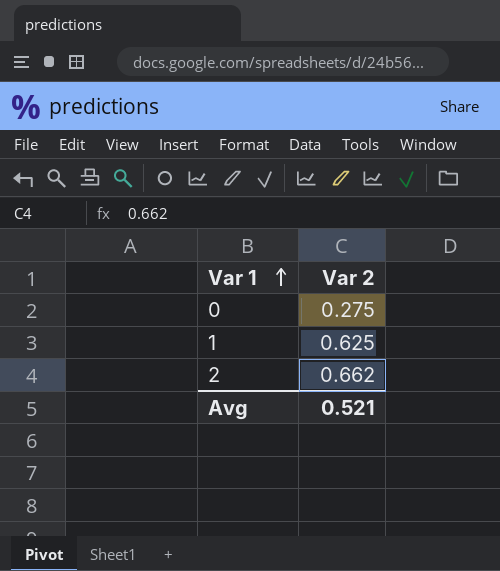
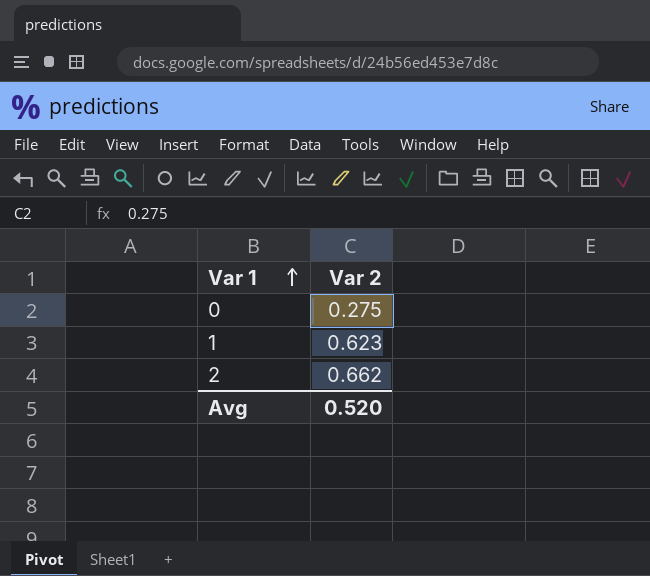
1 | Var 2: 0.625 -> 0.623
Avg | Var 2: 0.521 -> 0.520

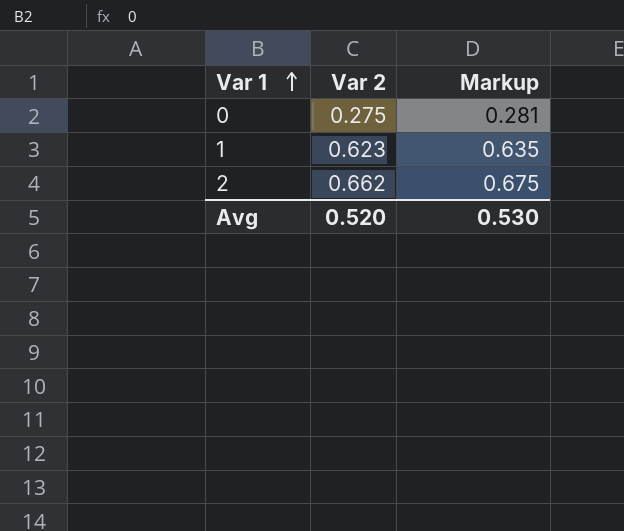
column Markup | formula: none -> [Var 2] * 1.02

